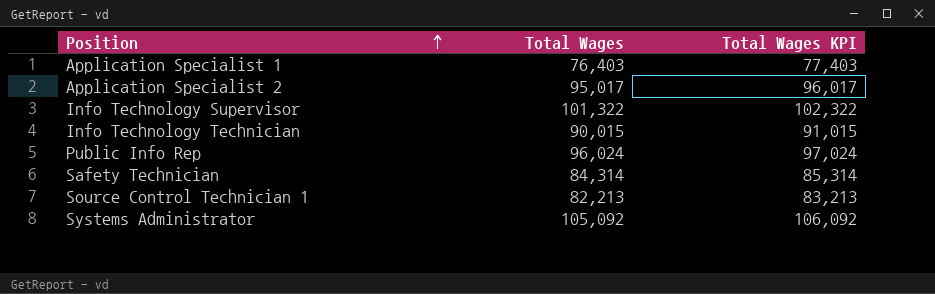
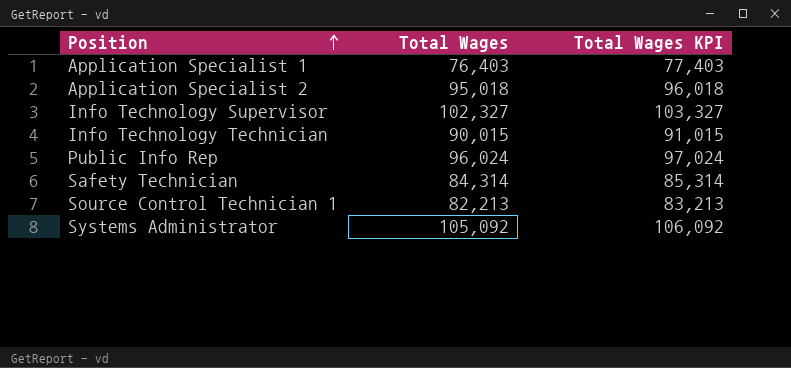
Application Specialist 2 | Total Wages: 95,017 -> 95,018
Application Specialist 2 | Total Wages KPI: 96,017 -> 96,018
Info Technology Supervisor | Total Wages: 101,322 -> 102,327
Info Technology Supervisor | Total Wages KPI: 102,322 -> 103,327

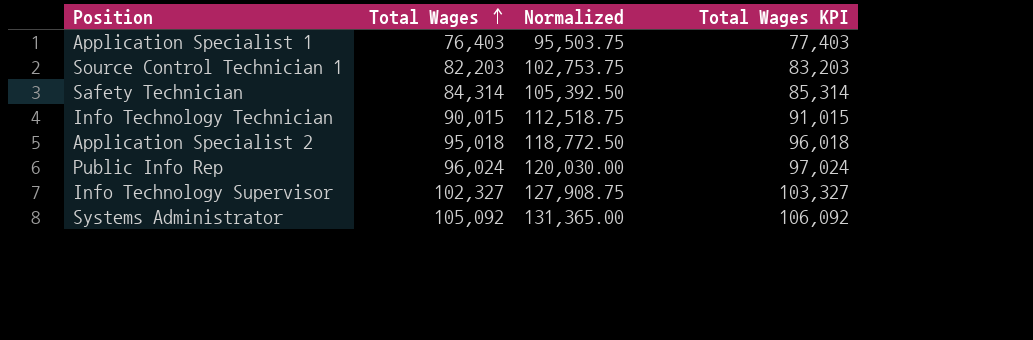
row order: Position ascending -> Total Wages ascending
column Normalized | formula: none -> [Total Wages] * 1.25
Source Control Technician 1 | Total Wages: 82,213 -> 82,203
Source Control Technician 1 | Total Wages KPI: 83,213 -> 83,203

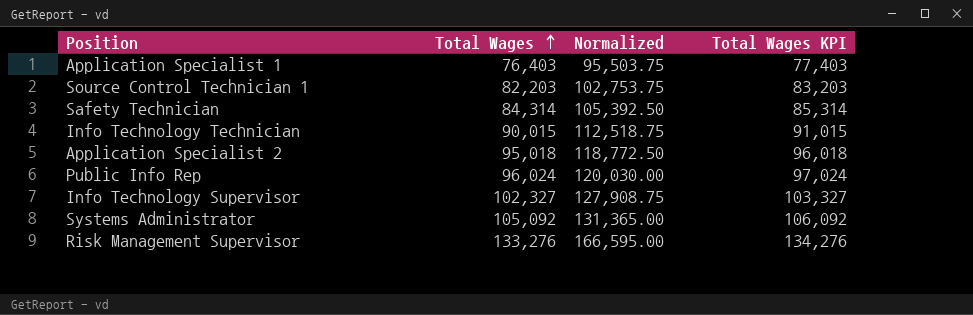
row Risk Management Supervisor: none -> 133,276 | 166,595.00 | 134,276

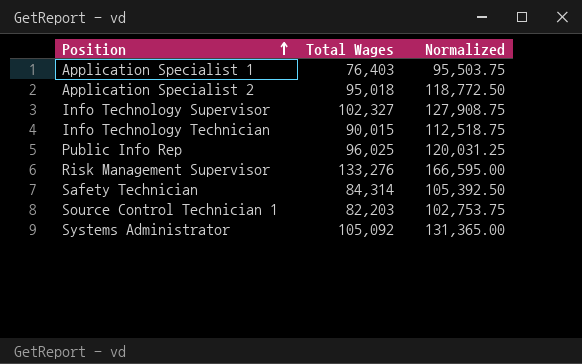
row order: Total Wages ascending -> Position ascending
column Total Wages KPI | formula: [Total Wages] + 1000 -> none
Public Info Rep | Total Wages: 96,024 -> 96,025
Public Info Rep | Normalized: 120,030.00 -> 120,031.25

